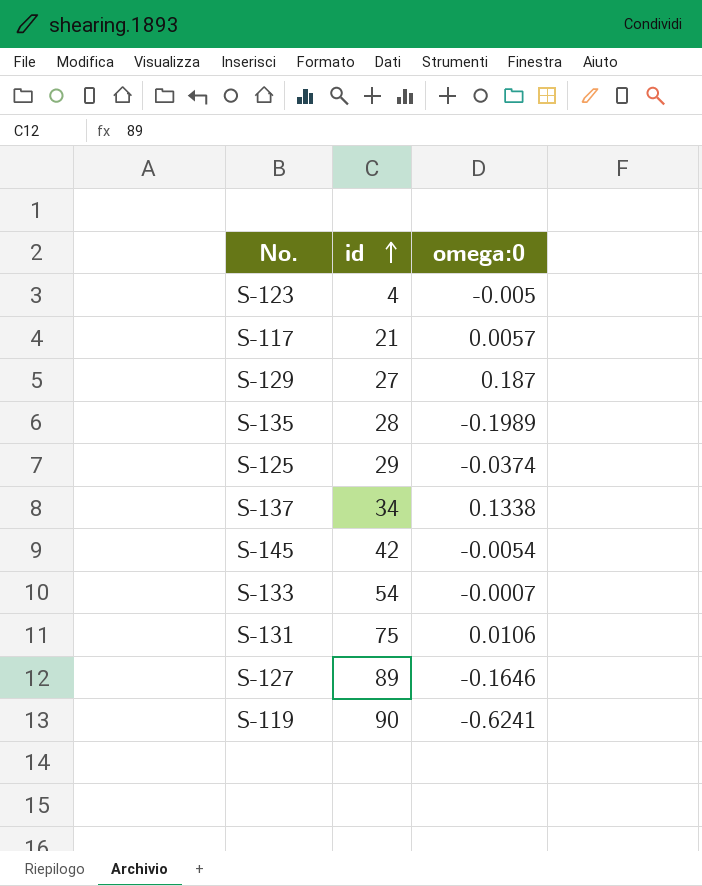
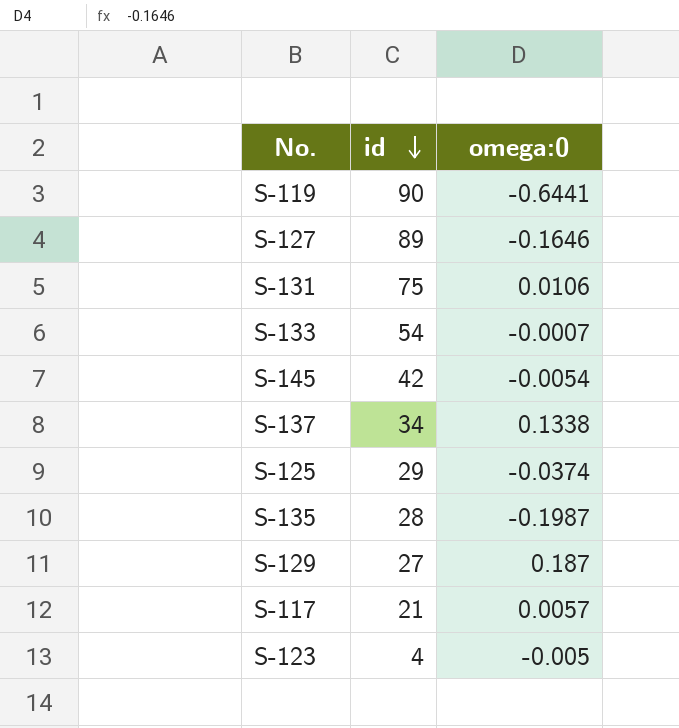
row order: id ascending -> id descending
S-119 | omega:0: -0.6241 -> -0.6441
S-135 | omega:0: -0.1989 -> -0.1987

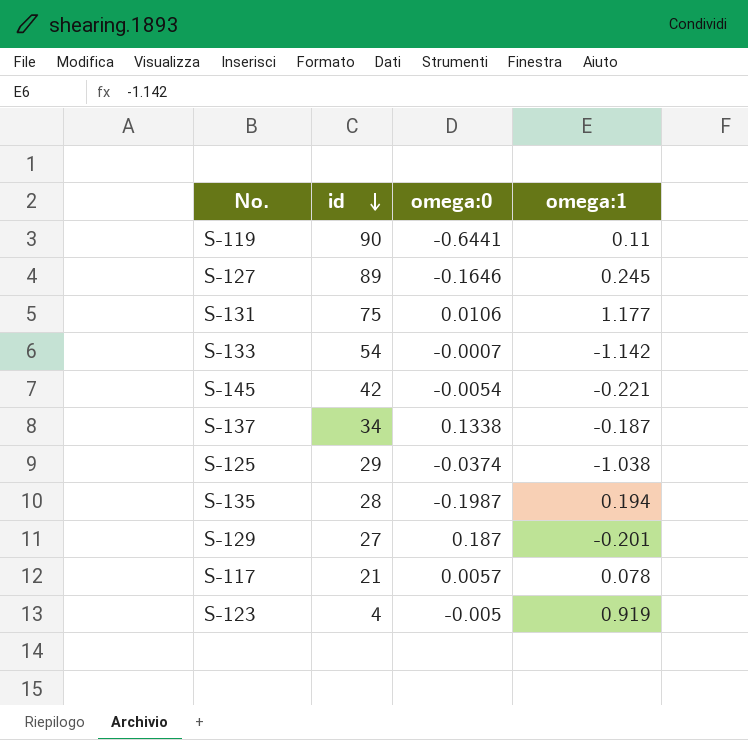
column omega:1 | position: none -> 4

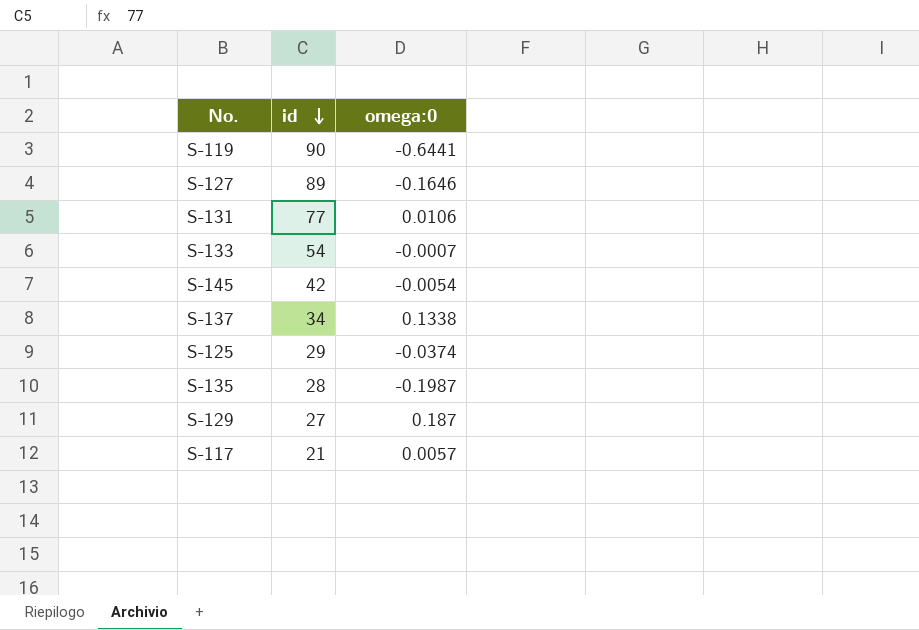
column omega:1 | position: 4 -> none
row S-123: 4 | -0.005 | 0.919 -> none
S-131 | id: 75 -> 77

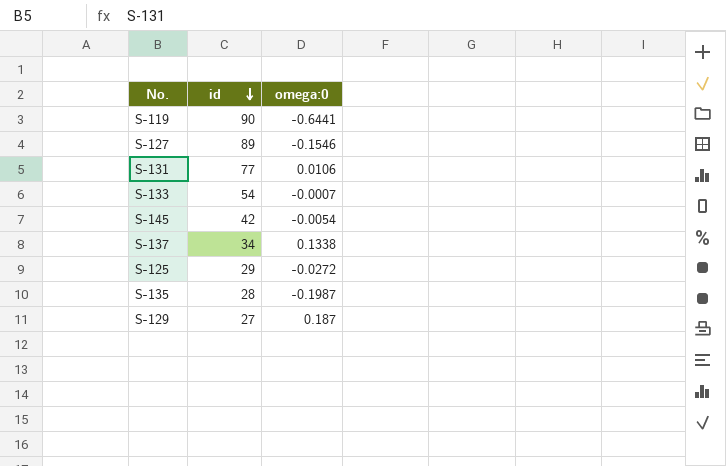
row S-117: 21 | 0.0057 -> none
S-127 | omega:0: -0.1646 -> -0.1546
S-125 | omega:0: -0.0374 -> -0.0272

